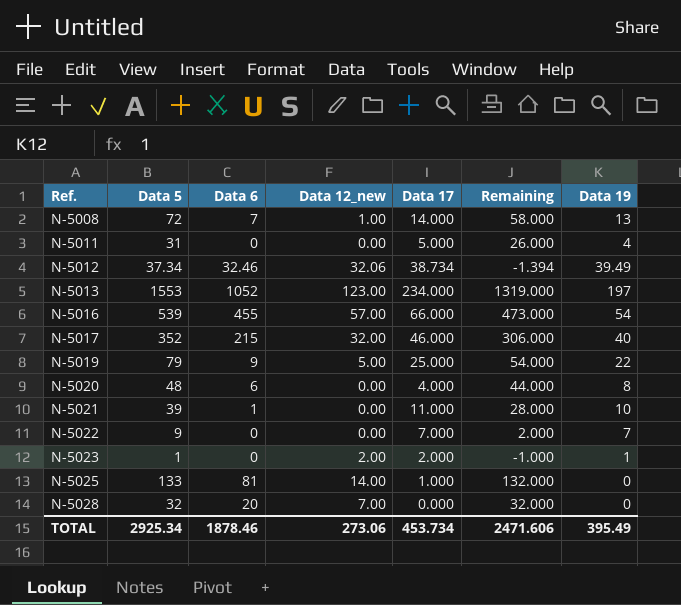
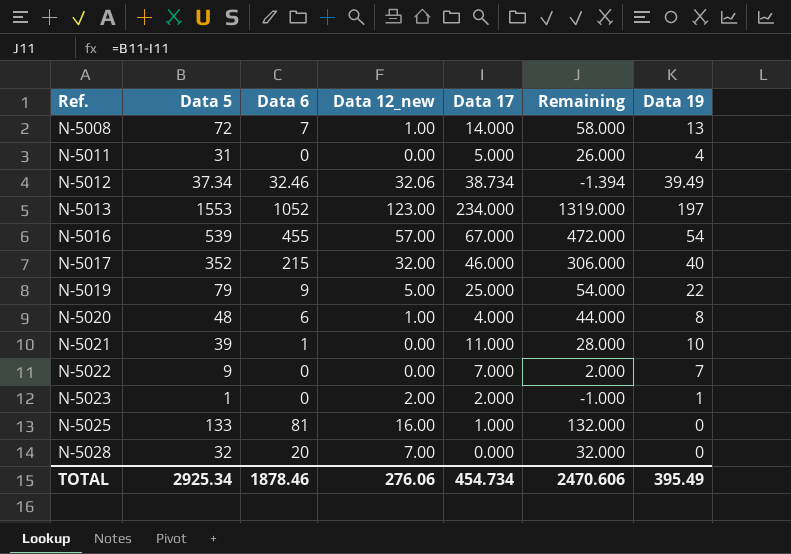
N-5016 | Data 17: 66.000 -> 67.000
N-5016 | Remaining: 473.000 -> 472.000
N-5020 | Data 12_new: 0.00 -> 1.00
N-5025 | Data 12_new: 14.00 -> 16.00
TOTAL | Data 12_new: 273.06 -> 276.06
TOTAL | Data 17: 453.734 -> 454.734
TOTAL | Remaining: 2471.606 -> 2470.606

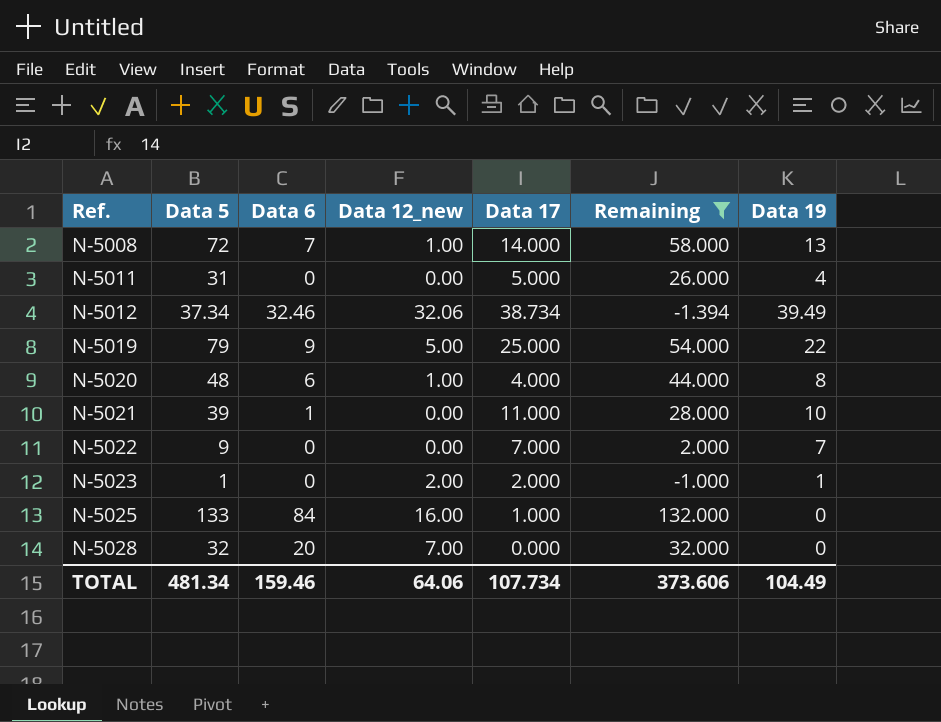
filter: none -> Remaining <= 132.000
N-5025 | Data 6: 81 -> 84
TOTAL | Data 5: 2925.34 -> 481.34
TOTAL | Data 6: 1878.46 -> 159.46
TOTAL | Data 12_new: 276.06 -> 64.06
TOTAL | Data 17: 454.734 -> 107.734
TOTAL | Remaining: 2470.606 -> 373.606
TOTAL | Data 19: 395.49 -> 104.49

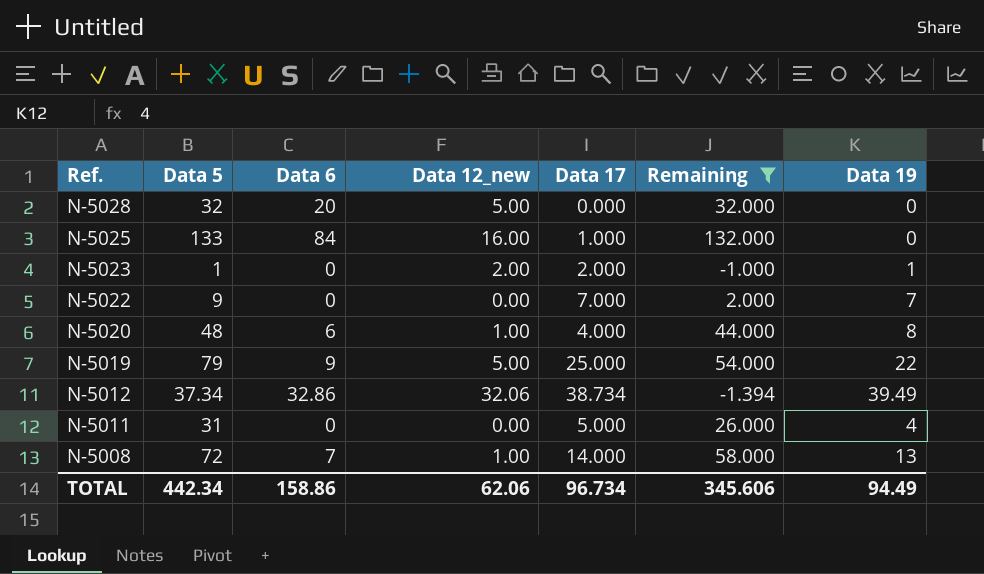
row order: Ref. ascending -> Ref. descending
row N-5021: 39 | 1 | 0.00 | 11.000 | 28.000 | 10 -> none
N-5028 | Data 12_new: 7.00 -> 5.00
N-5012 | Data 6: 32.46 -> 32.86
TOTAL | Data 5: 481.34 -> 442.34
TOTAL | Data 6: 159.46 -> 158.86
TOTAL | Data 12_new: 64.06 -> 62.06
TOTAL | Data 17: 107.734 -> 96.734
TOTAL | Remaining: 373.606 -> 345.606
TOTAL | Data 19: 104.49 -> 94.49

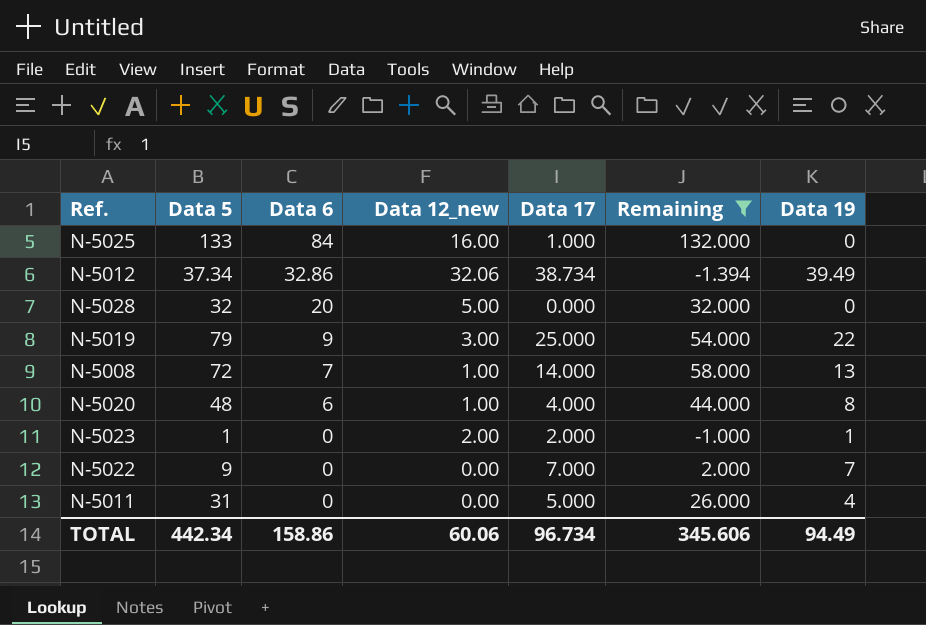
row order: Ref. descending -> Data 6 descending
N-5019 | Data 12_new: 5.00 -> 3.00
TOTAL | Data 12_new: 62.06 -> 60.06

